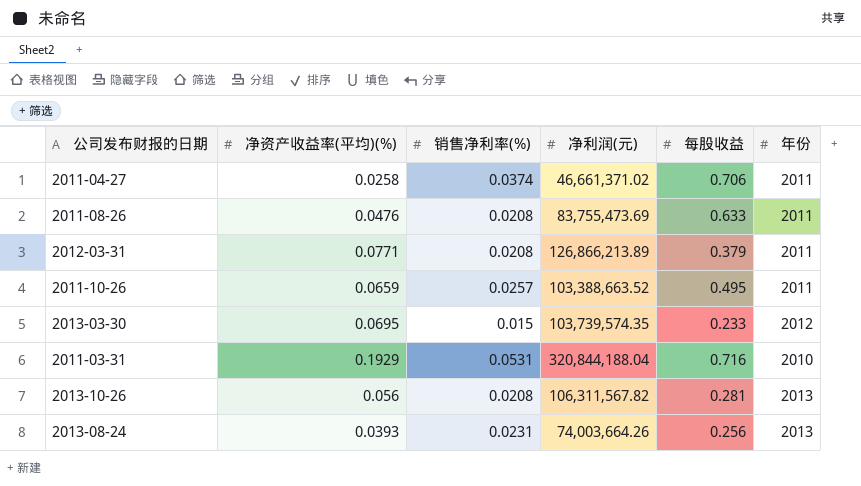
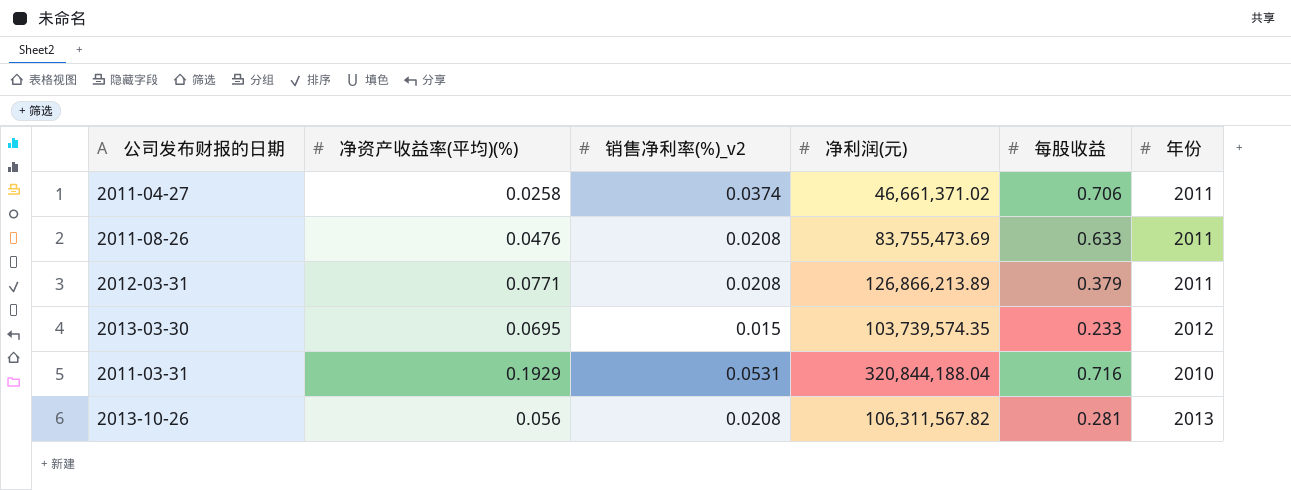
column name: 销售净利率(%) -> 销售净利率(%)_v2
row 2011-10-26: 0.0659 | 0.0257 | 103,388,663.52 | 0.495 | 2011 -> none
row 2013-08-24: 0.0393 | 0.0231 | 74,003,664.26 | 0.256 | 2013 -> none

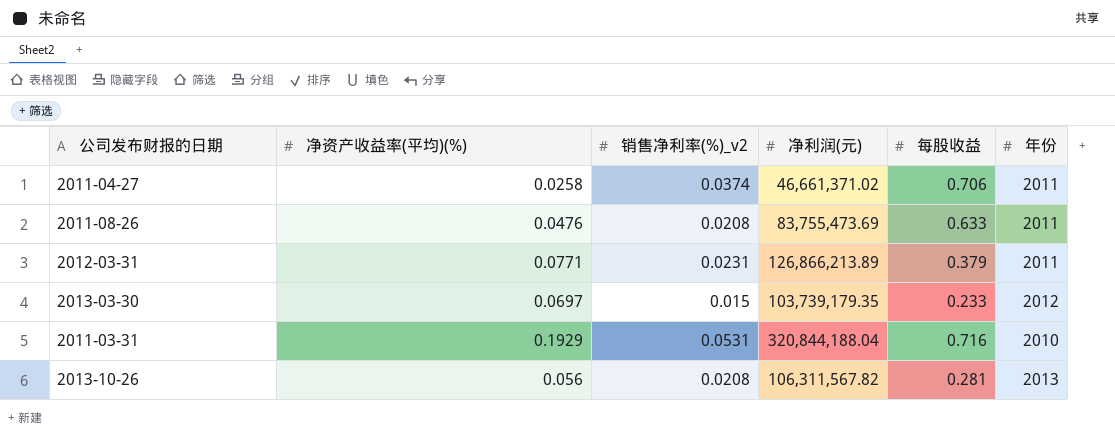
2012-03-31 | 销售净利率(%)_v2: 0.0208 -> 0.0231
2013-03-30 | 净资产收益率(平均)(%): 0.0695 -> 0.0697
2013-03-30 | 净利润(元): 103,739,574.35 -> 103,739,179.35

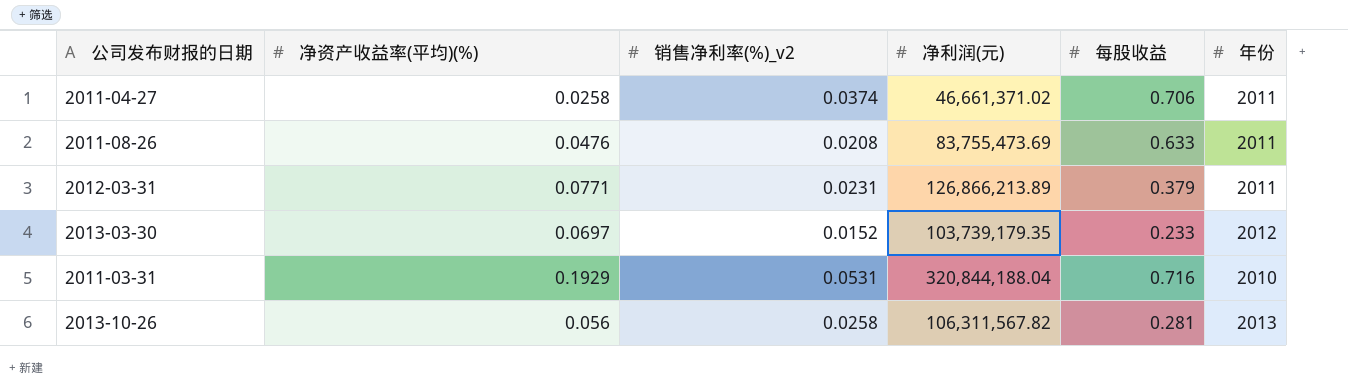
2013-03-30 | 销售净利率(%)_v2: 0.015 -> 0.0152
2013-10-26 | 销售净利率(%)_v2: 0.0208 -> 0.0258

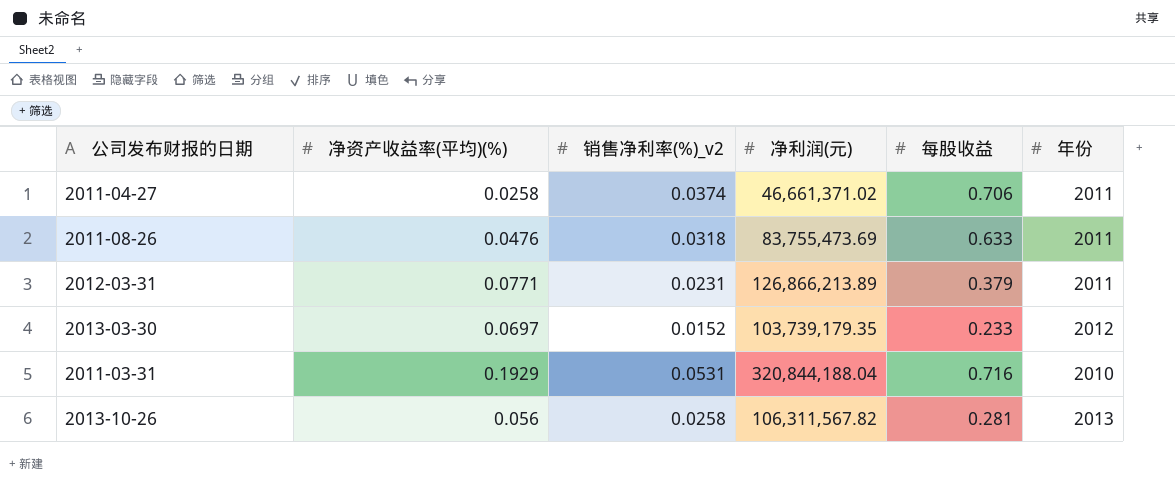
2011-08-26 | 销售净利率(%)_v2: 0.0208 -> 0.0318

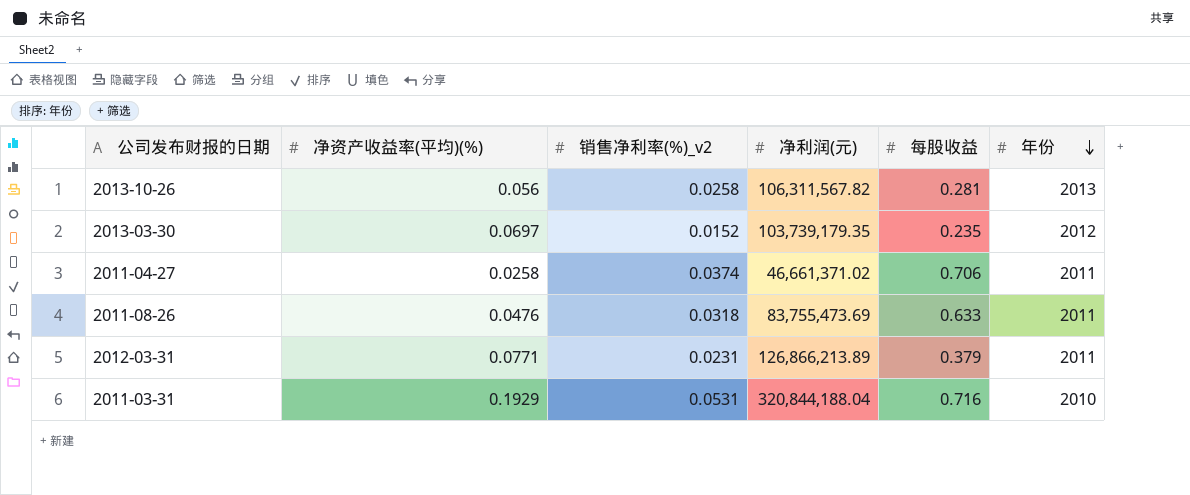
row order: none -> 年份 descending
2013-03-30 | 每股收益: 0.233 -> 0.235

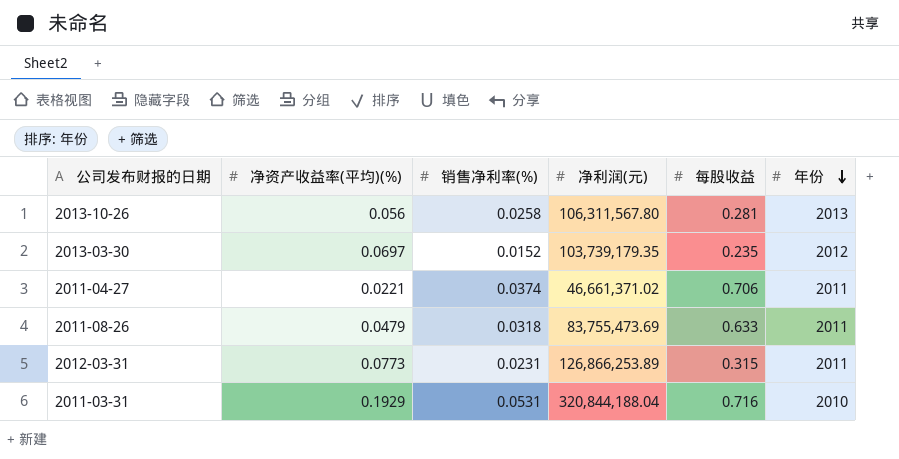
column name: 销售净利率(%)_v2 -> 销售净利率(%)
2013-10-26 | 净利润(元): 106,311,567.82 -> 106,311,567.80
2011-04-27 | 净资产收益率(平均)(%): 0.0258 -> 0.0221
2011-08-26 | 净资产收益率(平均)(%): 0.0476 -> 0.0479
2012-03-31 | 净资产收益率(平均)(%): 0.0771 -> 0.0773
2012-03-31 | 净利润(元): 126,866,213.89 -> 126,866,253.89
2012-03-31 | 每股收益: 0.379 -> 0.315

